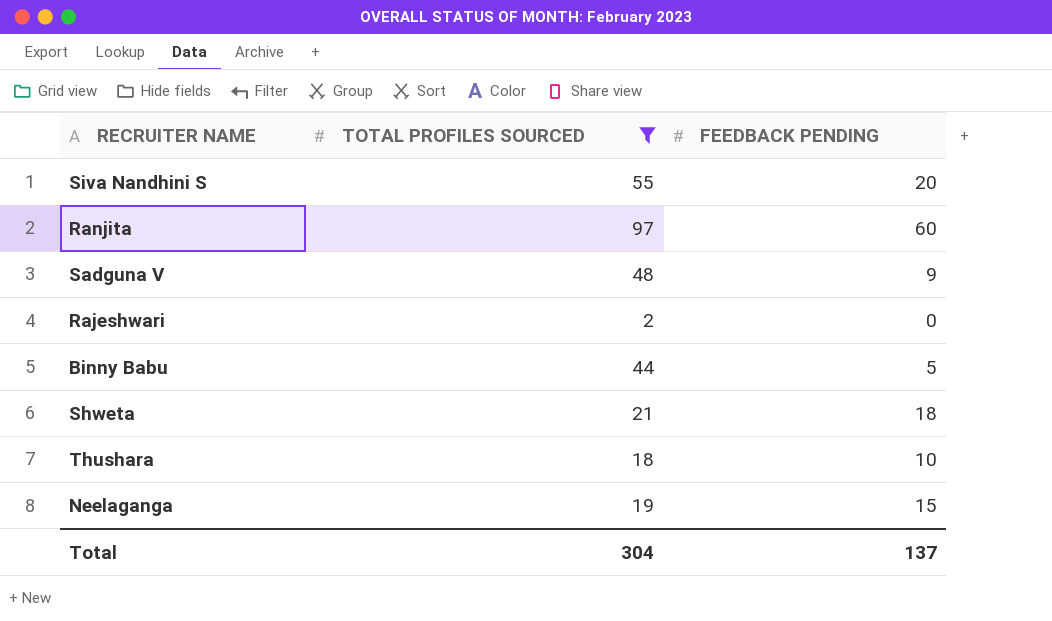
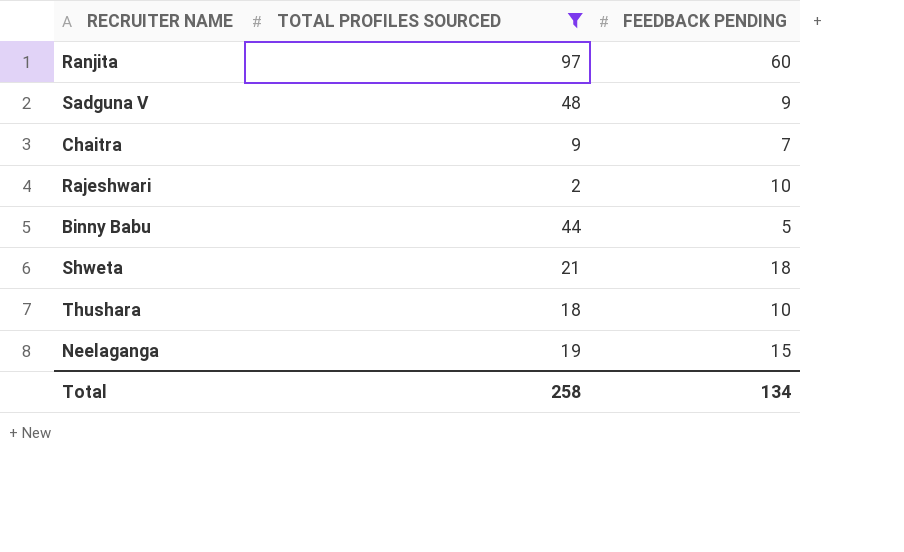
row Siva Nandhini S: 55 | 20 -> none
row Chaitra: none -> 9 | 7
Rajeshwari | FEEDBACK PENDING: 0 -> 10
Total | TOTAL PROFILES SOURCED: 304 -> 258
Total | FEEDBACK PENDING: 137 -> 134

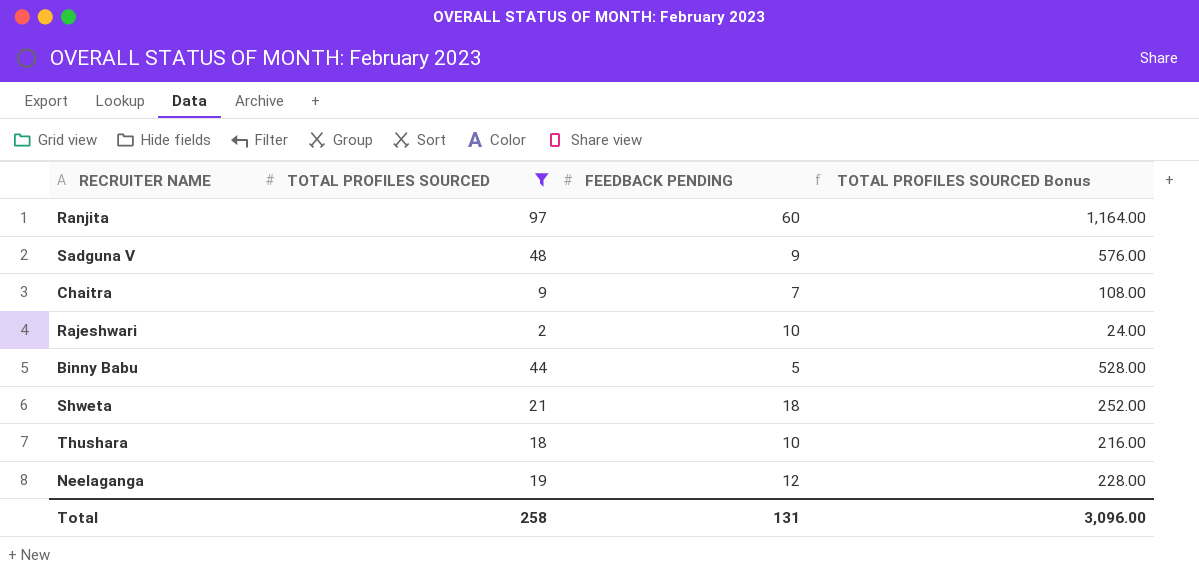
column TOTAL PROFILES SOURCED Bonus | formula: none -> [TOTAL PROFILES SOURCED] * 12
Neelaganga | FEEDBACK PENDING: 15 -> 12
Total | FEEDBACK PENDING: 134 -> 131

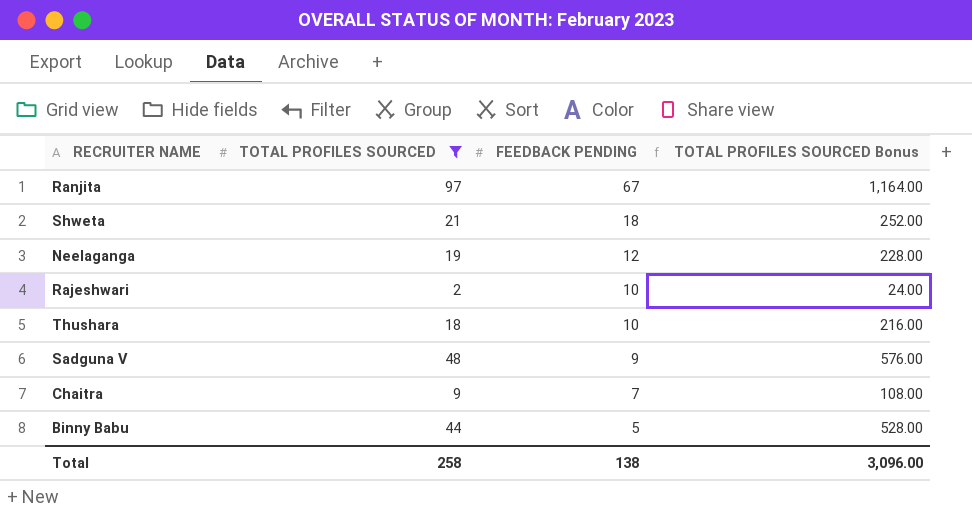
row order: none -> FEEDBACK PENDING descending
Ranjita | FEEDBACK PENDING: 60 -> 67
Total | FEEDBACK PENDING: 131 -> 138

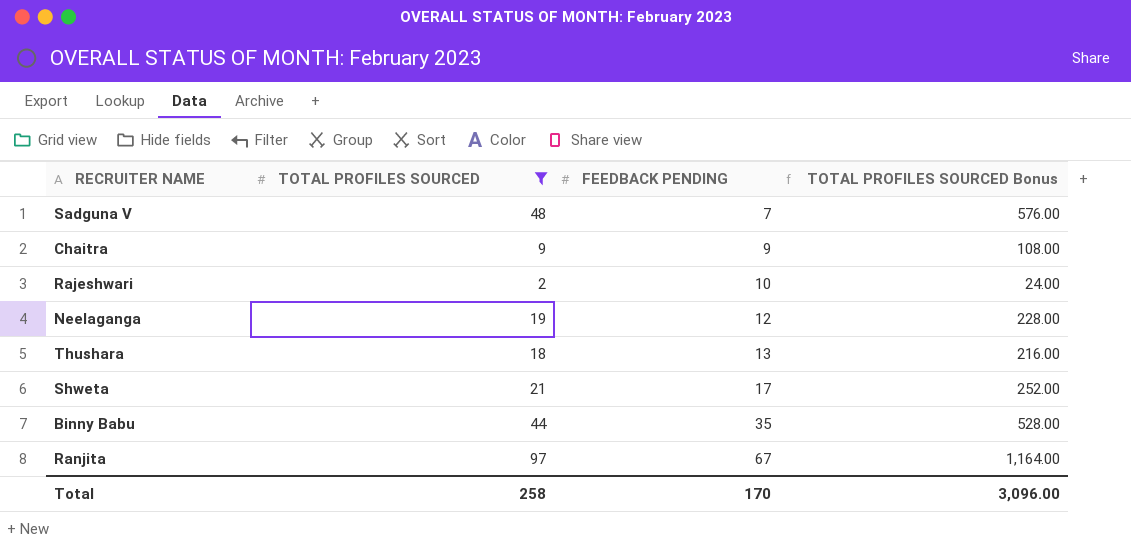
row order: FEEDBACK PENDING descending -> FEEDBACK PENDING ascending
Sadguna V | FEEDBACK PENDING: 9 -> 7
Chaitra | FEEDBACK PENDING: 7 -> 9
Thushara | FEEDBACK PENDING: 10 -> 13
Shweta | FEEDBACK PENDING: 18 -> 17
Binny Babu | FEEDBACK PENDING: 5 -> 35
Total | FEEDBACK PENDING: 138 -> 170

